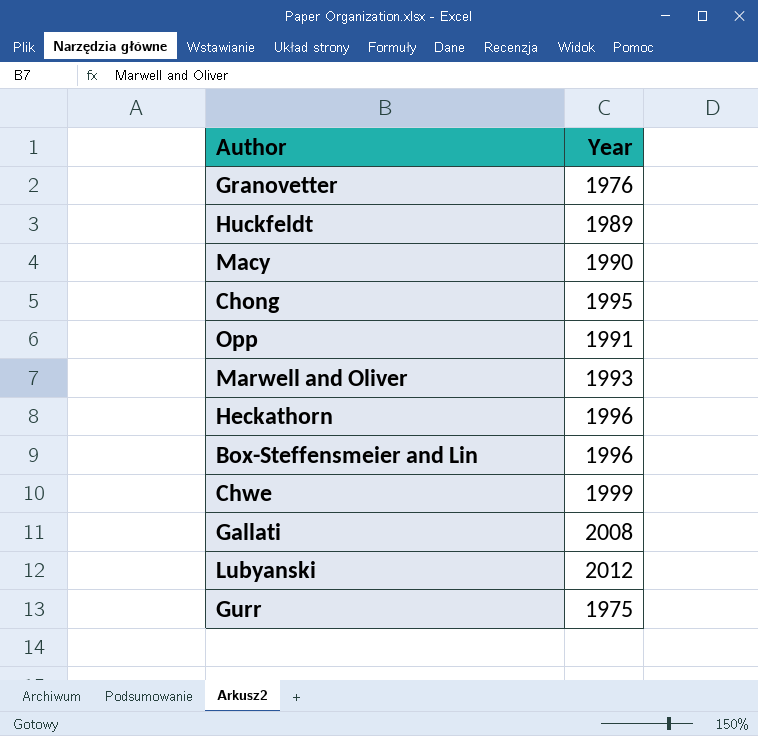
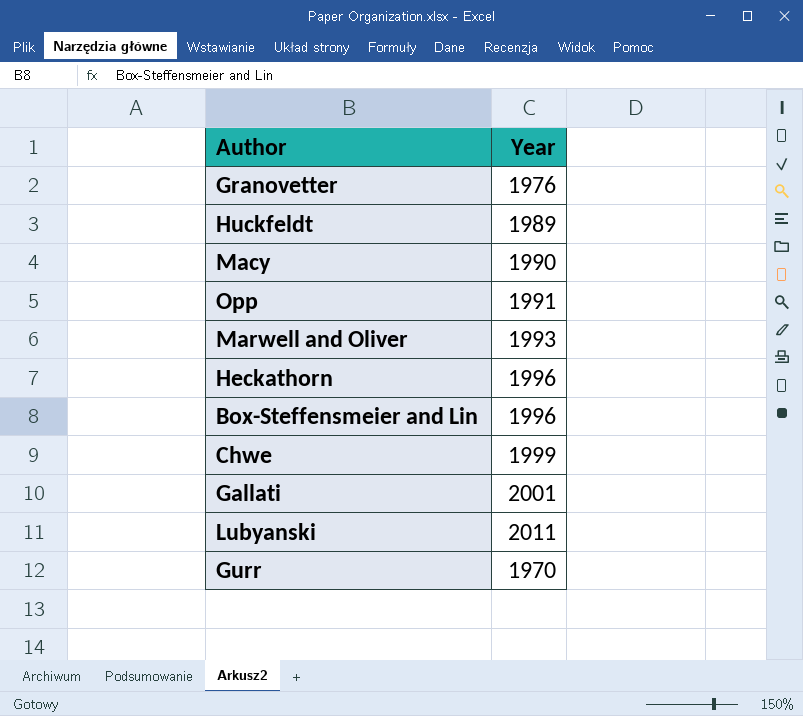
row Chong: 1995 -> none
Gallati | Year: 2008 -> 2001
Lubyanski | Year: 2012 -> 2011
Gurr | Year: 1975 -> 1970

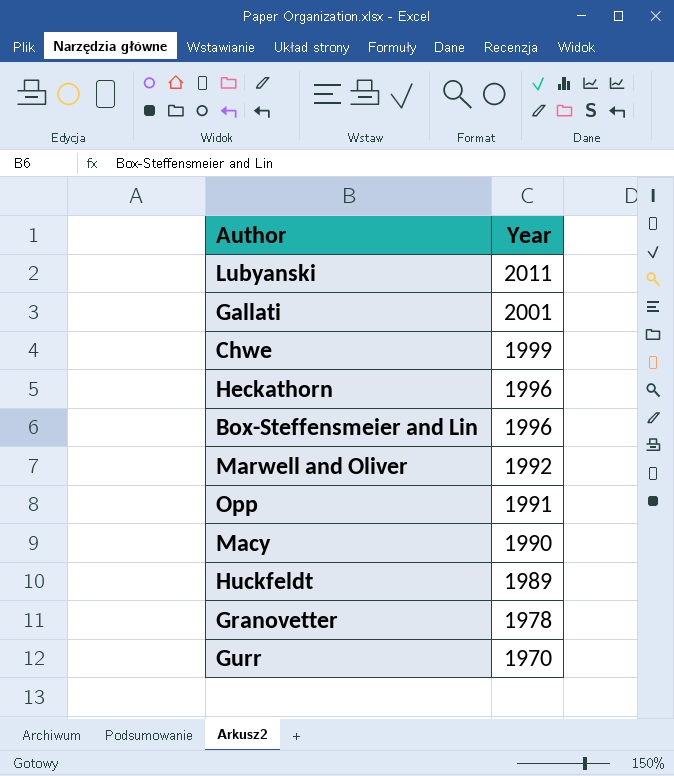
row order: none -> Year descending
Marwell and Oliver | Year: 1993 -> 1992
Granovetter | Year: 1976 -> 1978

